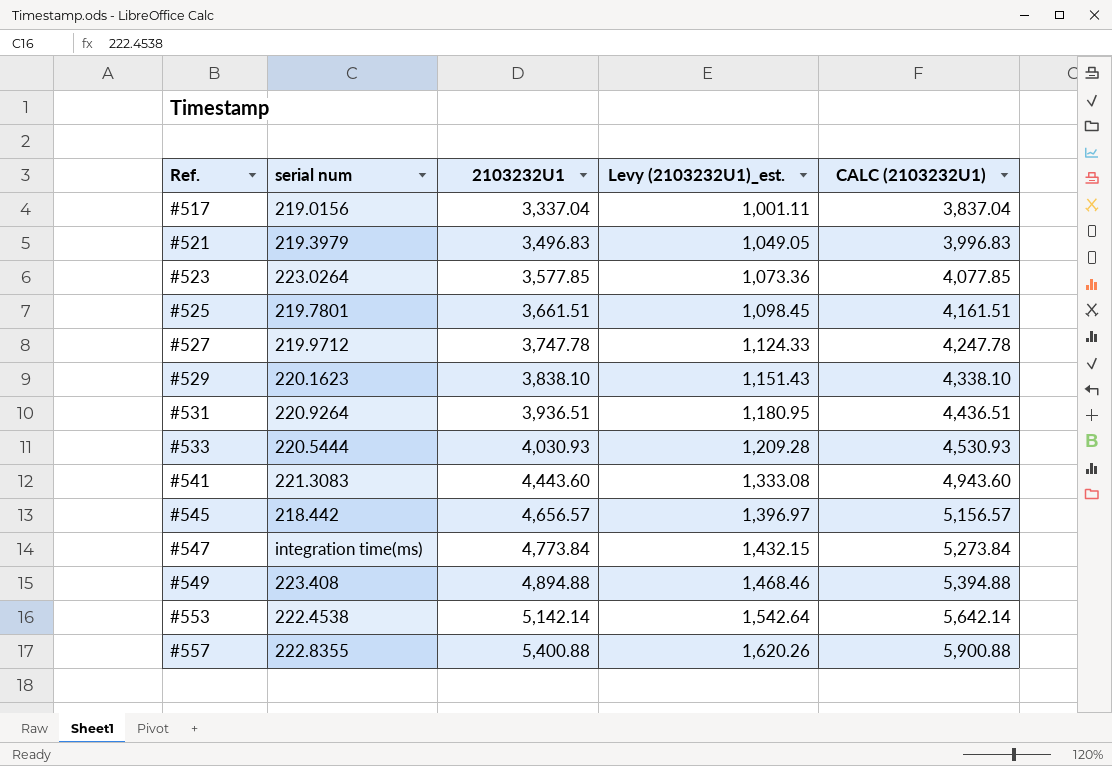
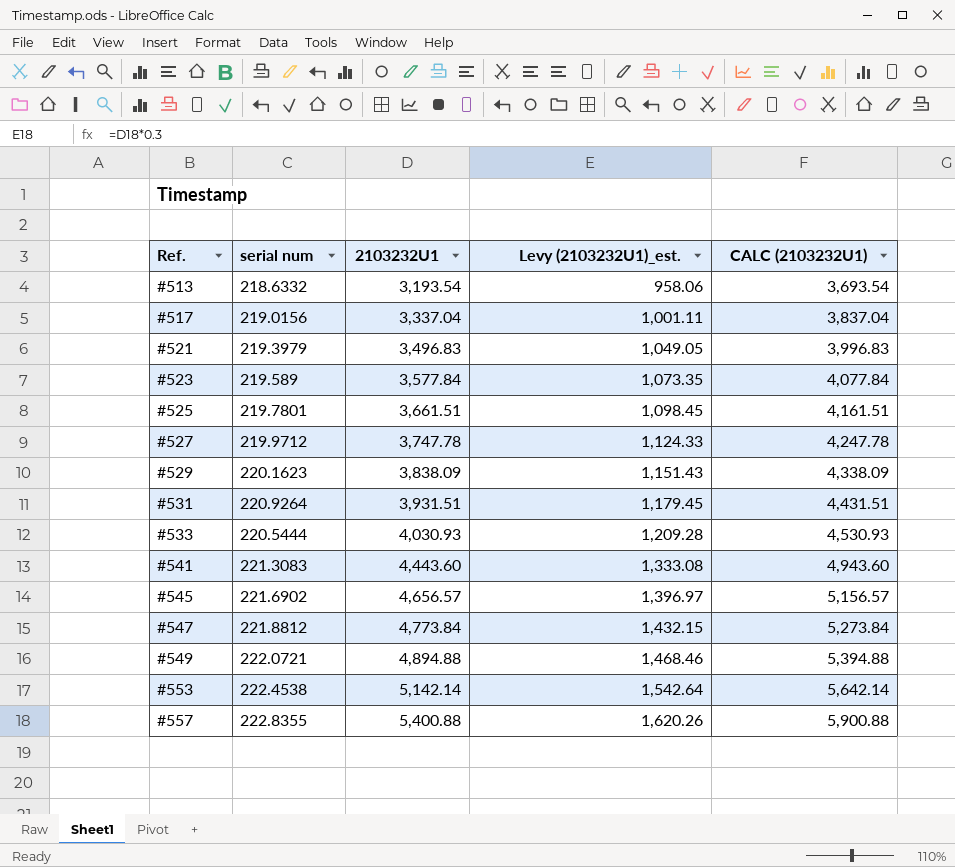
row #513: none -> 218.6332 | 3,193.54 | 958.06 | 3,693.54
#523 | serial num: 223.0264 -> 219.589
#523 | 2103232U1: 3,577.85 -> 3,577.84
#523 | Levy (2103232U1)_est.: 1,073.36 -> 1,073.35
#523 | CALC (2103232U1): 4,077.85 -> 4,077.84
#529 | 2103232U1: 3,838.10 -> 3,838.09
#529 | CALC (2103232U1): 4,338.10 -> 4,338.09
#531 | 2103232U1: 3,936.51 -> 3,931.51
#531 | Levy (2103232U1)_est.: 1,180.95 -> 1,179.45
#531 | CALC (2103232U1): 4,436.51 -> 4,431.51
#545 | serial num: 218.442 -> 221.6902
#547 | serial num: integration time(ms) -> 221.8812
#549 | serial num: 223.408 -> 222.0721

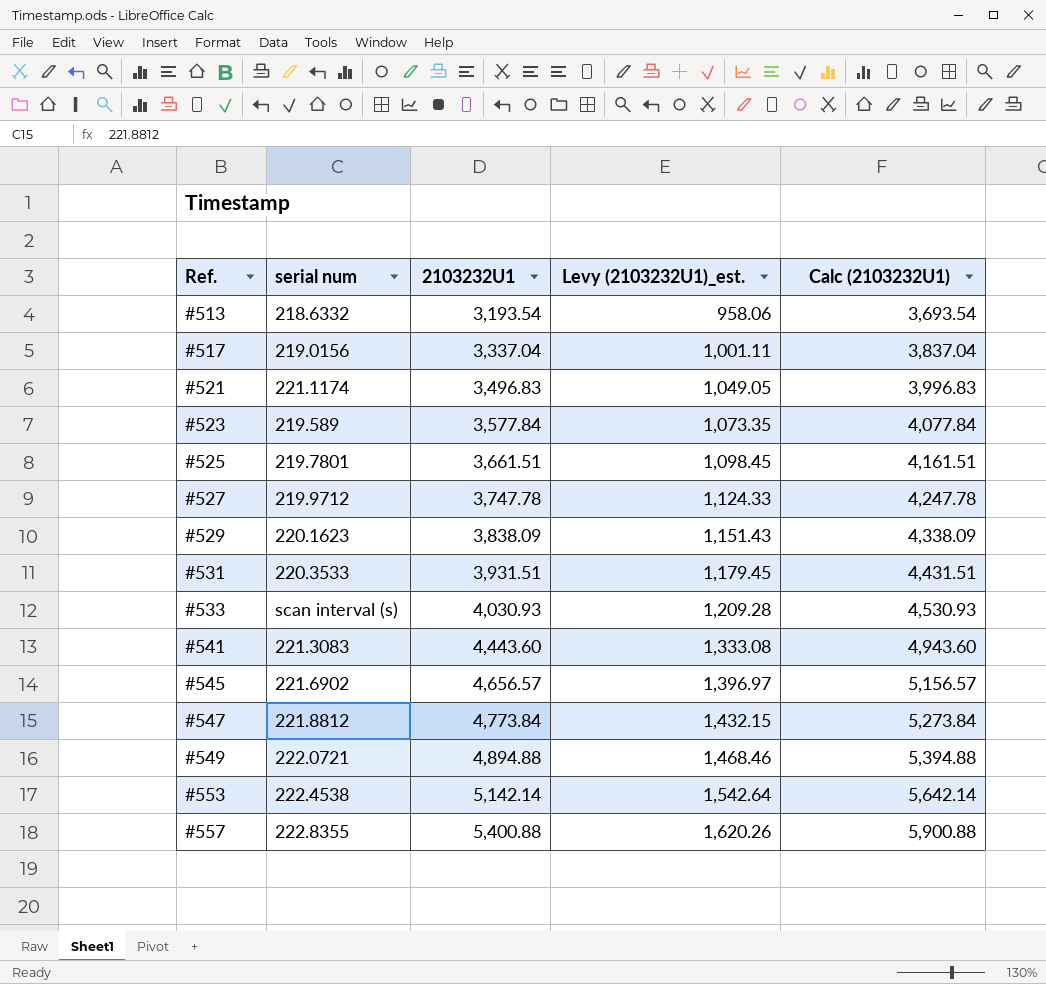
column name: CALC (2103232U1) -> Calc (2103232U1)
#521 | serial num: 219.3979 -> 221.1174
#531 | serial num: 220.9264 -> 220.3533
#533 | serial num: 220.5444 -> scan interval (s)

